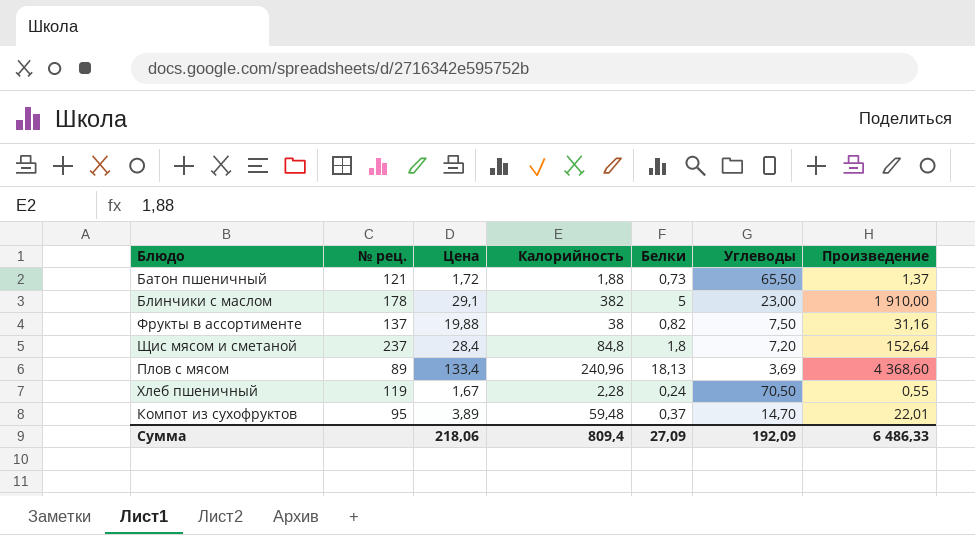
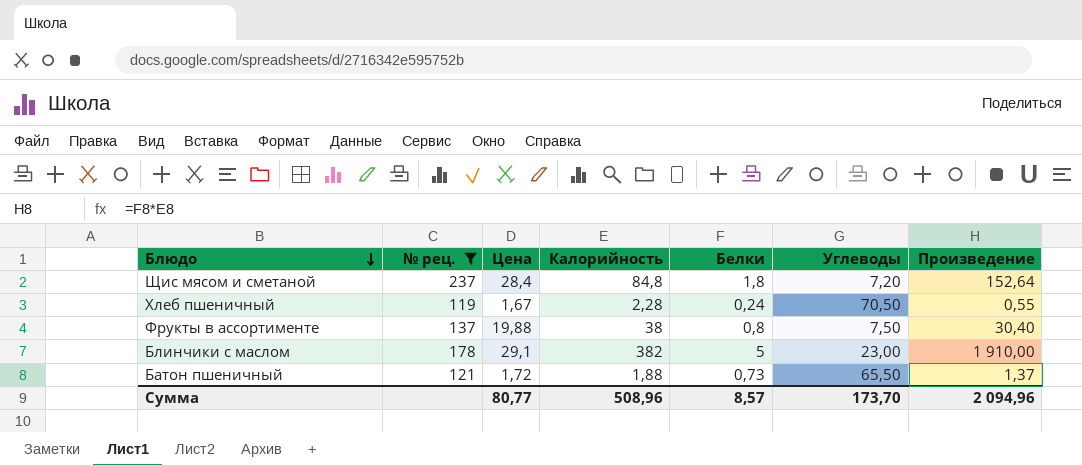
filter: none -> № рец. >= 119
row order: none -> Блюдо descending
Фрукты в ассортименте | Белки: 0,82 -> 0,8
Фрукты в ассортименте | Произведение: 31,16 -> 30,40
Сумма | Цена: 218,06 -> 80,77
Сумма | Калорийность: 809,4 -> 508,96
Сумма | Белки: 27,09 -> 8,57
Сумма | Углеводы: 192,09 -> 173,70
Сумма | Произведение: 6 486,33 -> 2 094,96

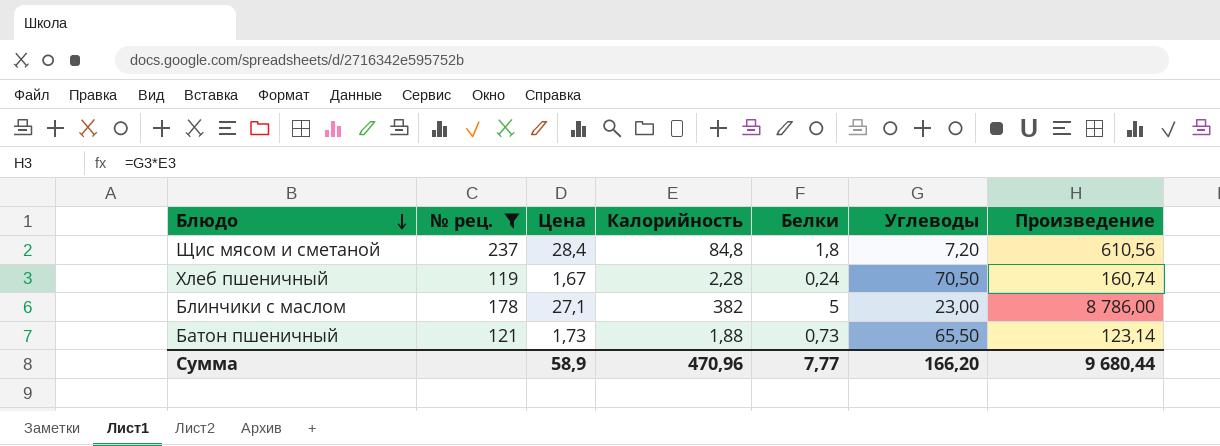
column Произведение | formula: [Калорийность] * [Белки] -> [Калорийность] * [Углеводы]
row Фрукты в ассортименте: 137 | 19,88 | 38 | 0,8 | 7,50 | 30,40 -> none
Блинчики с маслом | Цена: 29,1 -> 27,1
Батон пшеничный | Цена: 1,72 -> 1,73
Сумма | Цена: 80,77 -> 58,9
Сумма | Калорийность: 508,96 -> 470,96
Сумма | Белки: 8,57 -> 7,77
Сумма | Углеводы: 173,70 -> 166,20
Сумма | Произведение: 2 094,96 -> 9 680,44

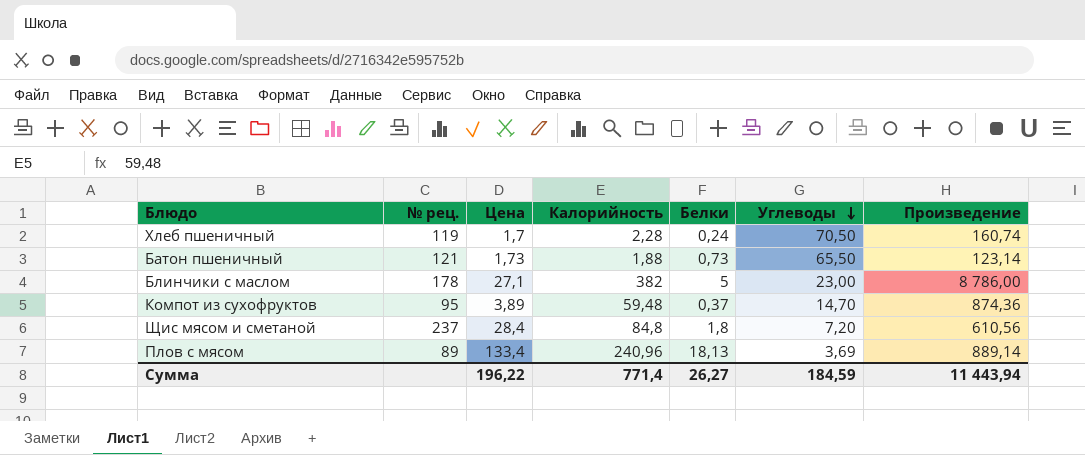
filter: № рец. >= 119 -> none
row order: Блюдо descending -> Углеводы descending
Хлеб пшеничный | Цена: 1,67 -> 1,7
Сумма | Цена: 58,9 -> 196,22
Сумма | Калорийность: 470,96 -> 771,4
Сумма | Белки: 7,77 -> 26,27
Сумма | Углеводы: 166,20 -> 184,59
Сумма | Произведение: 9 680,44 -> 11 443,94

